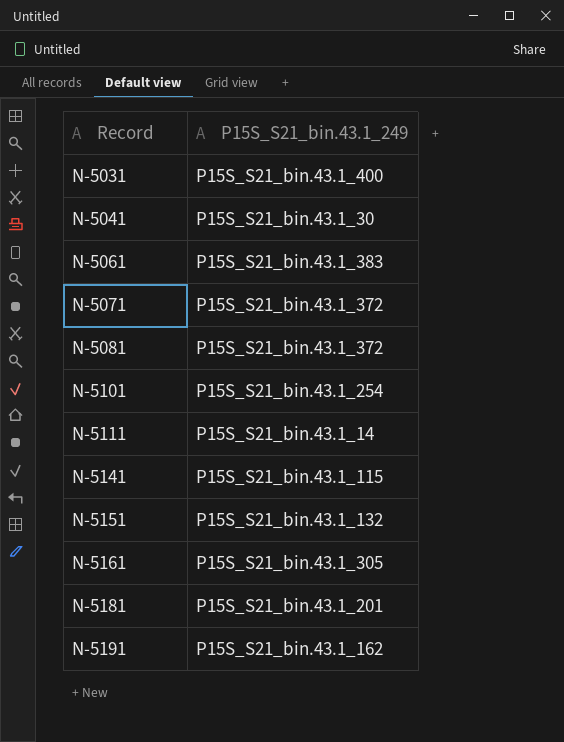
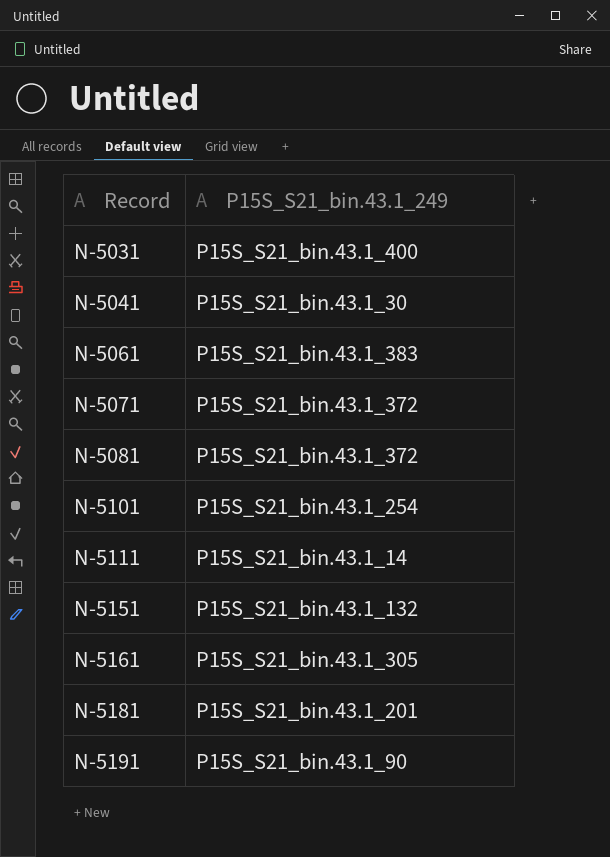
row N-5141: P15S_S21_bin.43.1_115 -> none
N-5191 | P15S_S21_bin.43.1_249: P15S_S21_bin.43.1_162 -> P15S_S21_bin.43.1_90

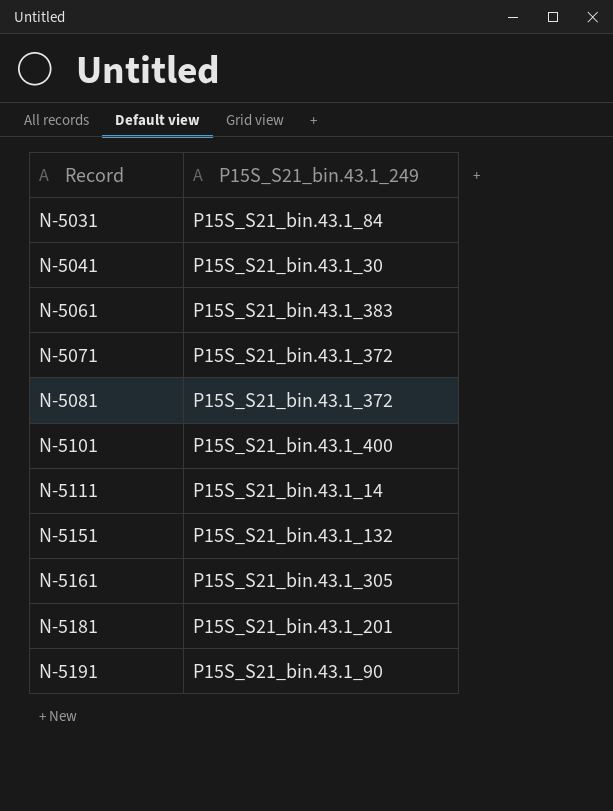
N-5031 | P15S_S21_bin.43.1_249: P15S_S21_bin.43.1_400 -> P15S_S21_bin.43.1_84
N-5101 | P15S_S21_bin.43.1_249: P15S_S21_bin.43.1_254 -> P15S_S21_bin.43.1_400

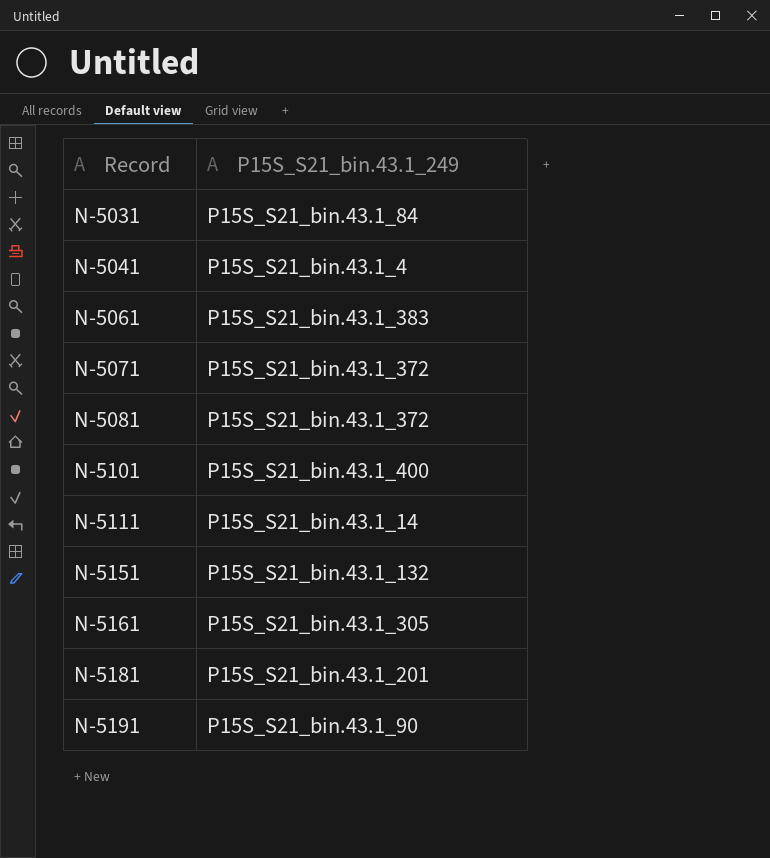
N-5041 | P15S_S21_bin.43.1_249: P15S_S21_bin.43.1_30 -> P15S_S21_bin.43.1_4

